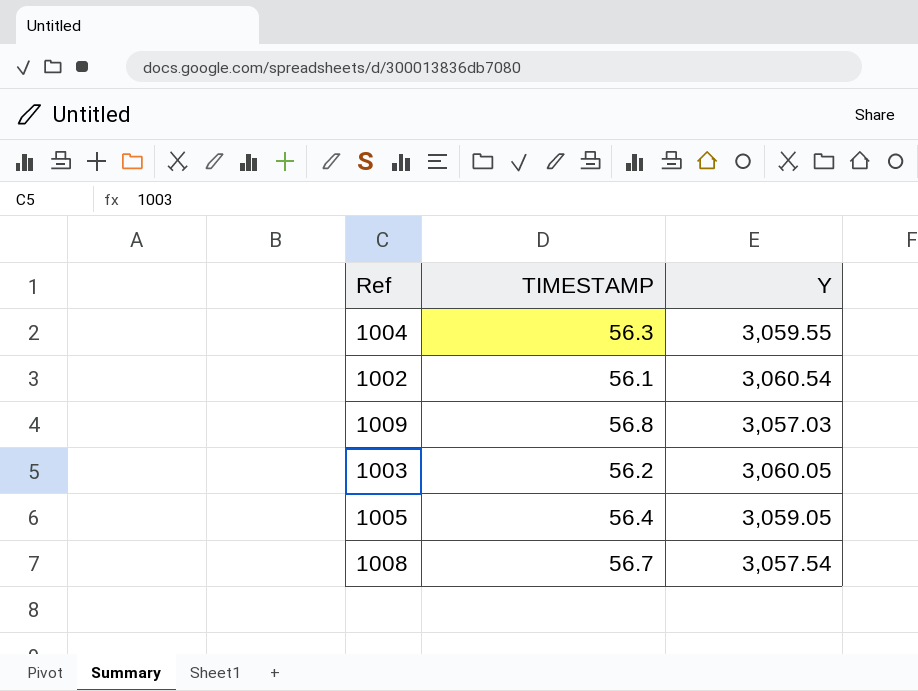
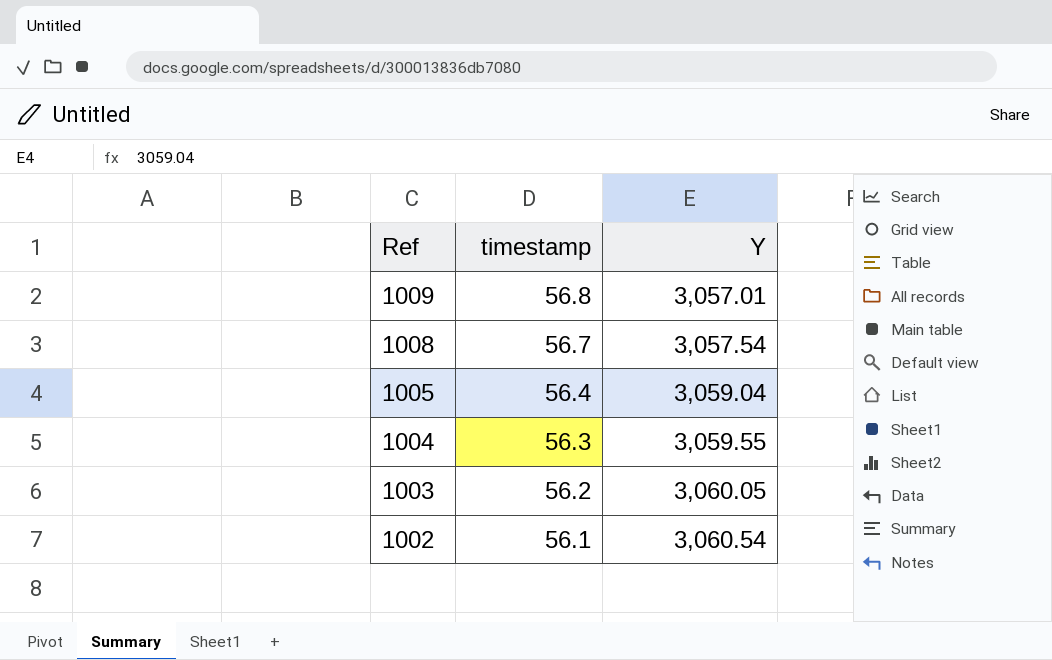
row order: none -> Ref descending
column name: TIMESTAMP -> timestamp
1009 | Y: 3,057.03 -> 3,057.01
1005 | Y: 3,059.05 -> 3,059.04

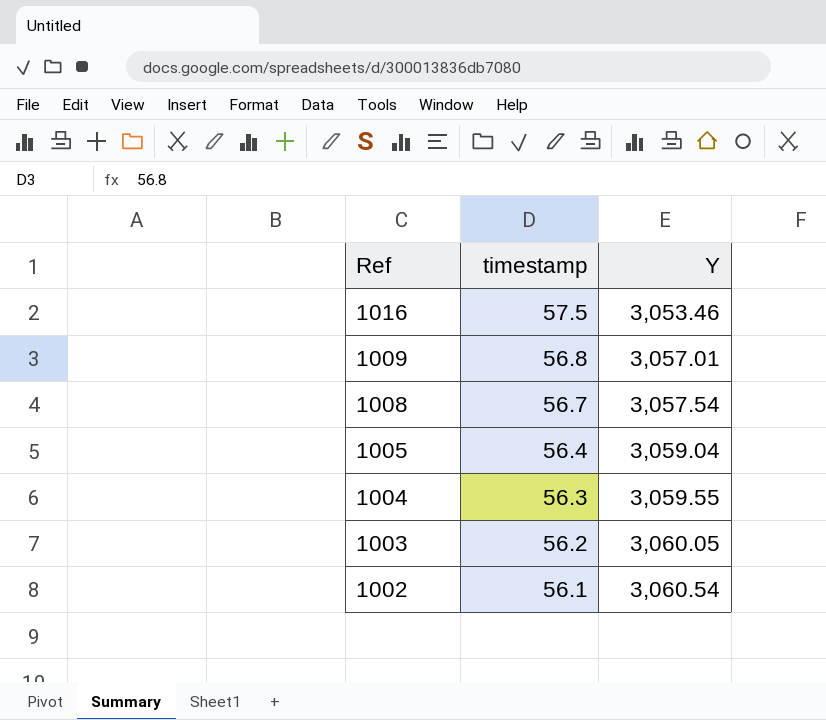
row 1016: none -> 57.5 | 3,053.46

